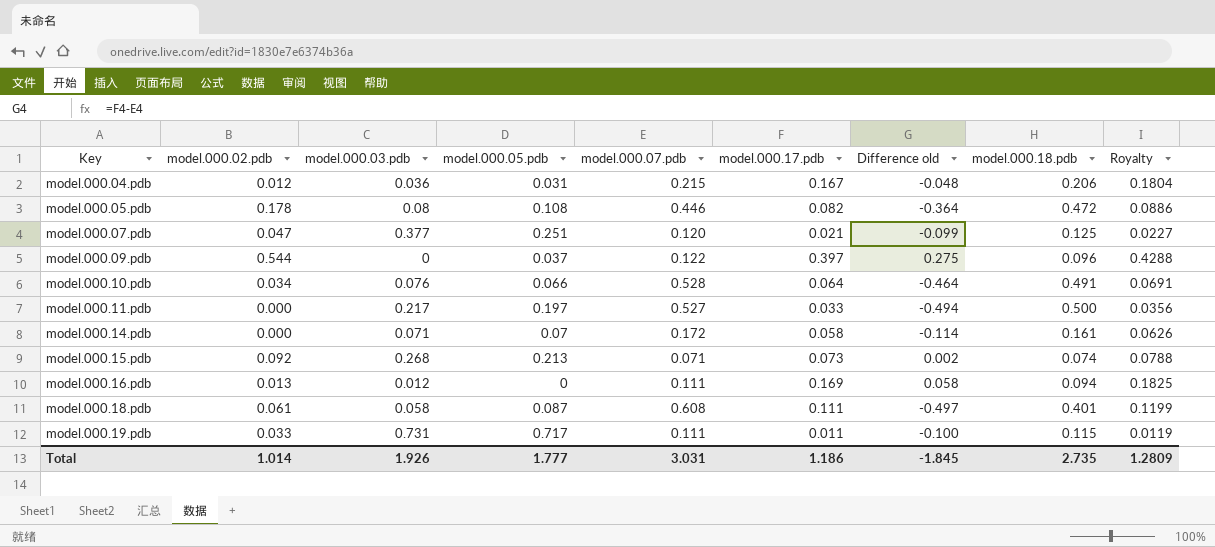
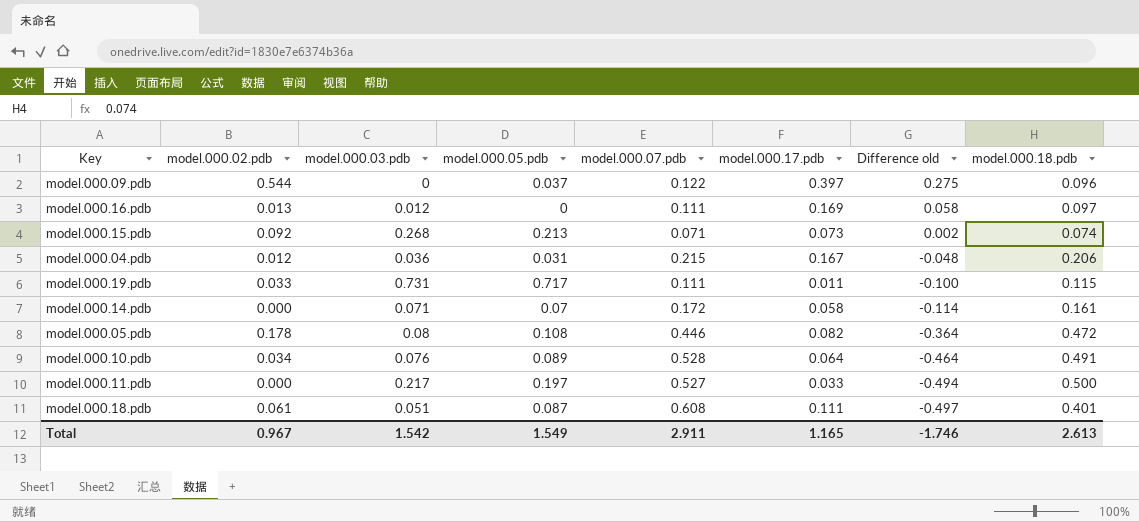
row order: Key ascending -> Difference old descending
column Royalty | formula: [model.000.17.pdb] * 1.08 -> none
row model.000.07.pdb: 0.047 | 0.377 | 0.251 | 0.120 | 0.021 | -0.099 | 0.125 | 0.0227 -> none
model.000.16.pdb | model.000.18.pdb: 0.094 -> 0.097
model.000.10.pdb | model.000.05.pdb: 0.066 -> 0.089
model.000.18.pdb | model.000.03.pdb: 0.058 -> 0.051
Total | model.000.02.pdb: 1.014 -> 0.967
Total | model.000.03.pdb: 1.926 -> 1.542
Total | model.000.05.pdb: 1.777 -> 1.549
Total | model.000.07.pdb: 3.031 -> 2.911
Total | model.000.17.pdb: 1.186 -> 1.165
Total | Difference old: -1.845 -> -1.746
Total | model.000.18.pdb: 2.735 -> 2.613

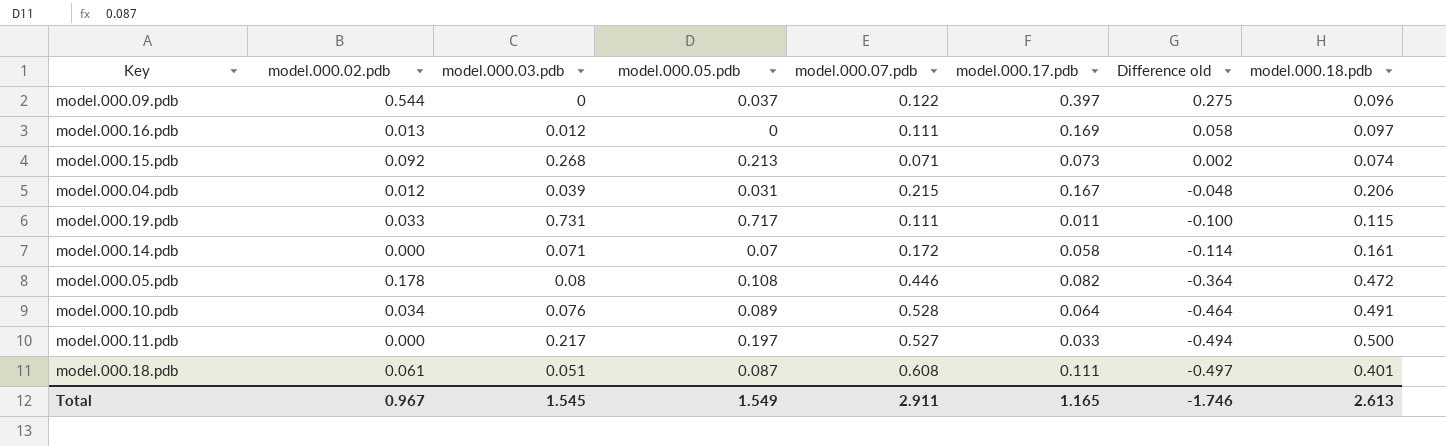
model.000.04.pdb | model.000.03.pdb: 0.036 -> 0.039
Total | model.000.03.pdb: 1.542 -> 1.545

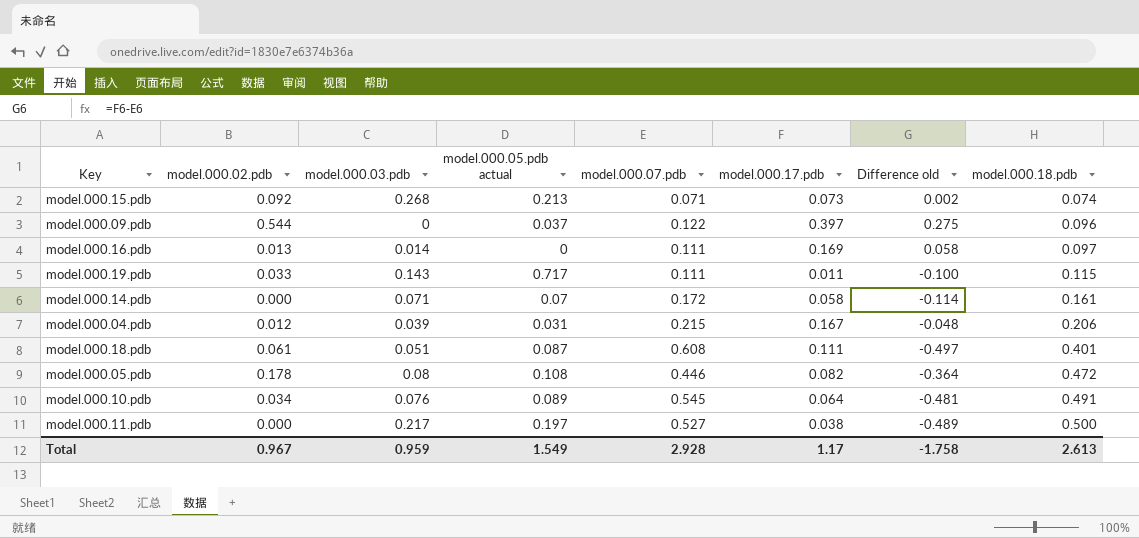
row order: Difference old descending -> model.000.18.pdb ascending
column name: model.000.05.pdb -> model.000.05.pdb actual
model.000.16.pdb | model.000.03.pdb: 0.012 -> 0.014
model.000.19.pdb | model.000.03.pdb: 0.731 -> 0.143
model.000.10.pdb | model.000.07.pdb: 0.528 -> 0.545
model.000.10.pdb | Difference old: -0.464 -> -0.481
model.000.11.pdb | model.000.17.pdb: 0.033 -> 0.038
model.000.11.pdb | Difference old: -0.494 -> -0.489
Total | model.000.03.pdb: 1.545 -> 0.959
Total | model.000.07.pdb: 2.911 -> 2.928
Total | model.000.17.pdb: 1.165 -> 1.17
Total | Difference old: -1.746 -> -1.758

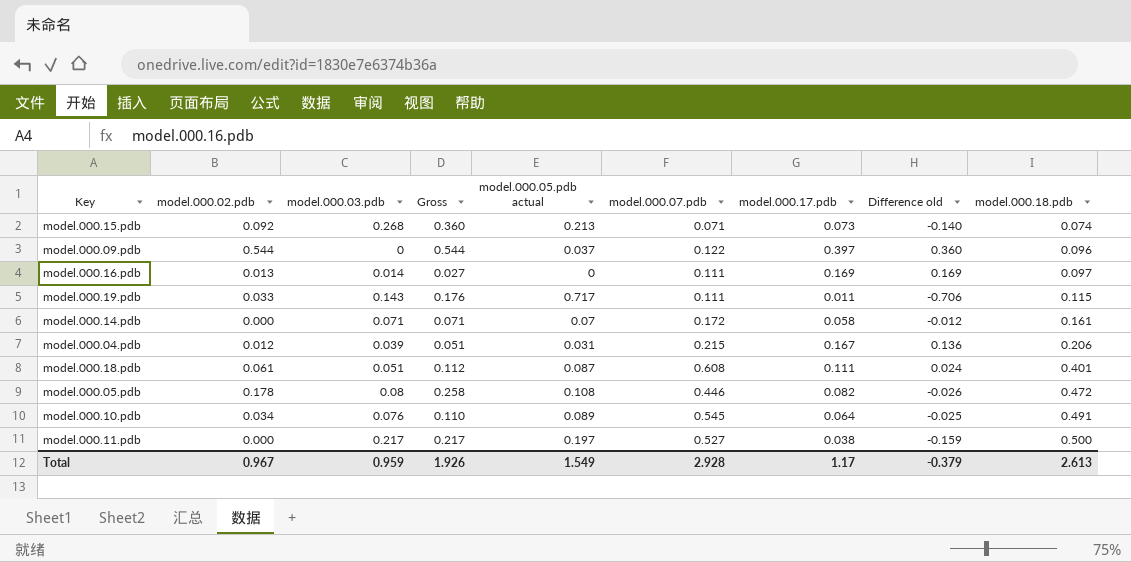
column Gross | formula: none -> [model.000.02.pdb] + [model.000.03.pdb]
column Difference old | formula: [model.000.17.pdb] - [model.000.07.pdb] -> [model.000.17.pdb] - [model.000.05.pdb actual]
Total | Difference old: -1.758 -> -0.379

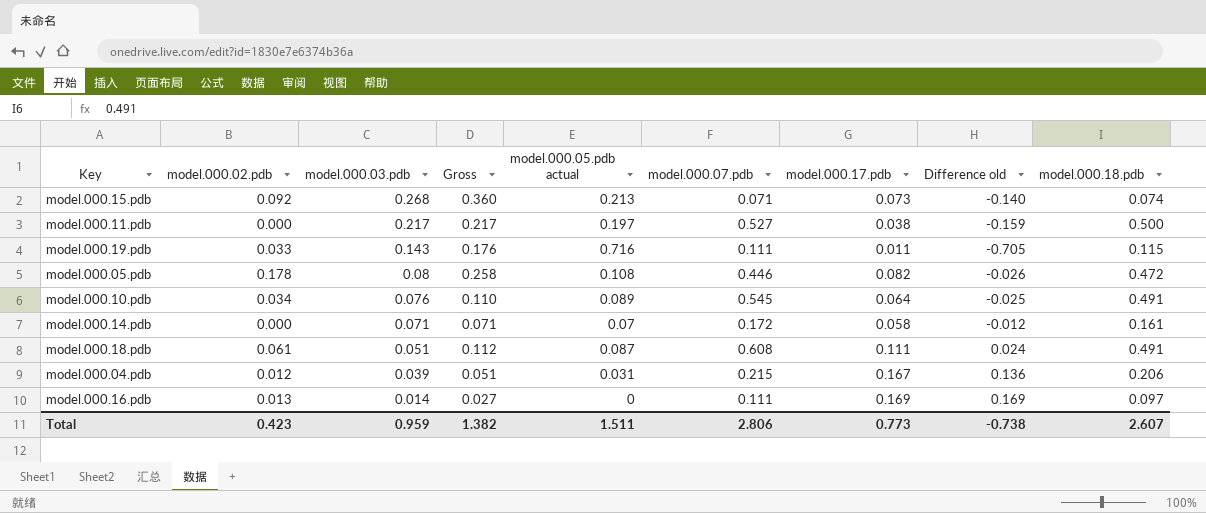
row order: model.000.18.pdb ascending -> model.000.03.pdb descending
row model.000.09.pdb: 0.544 | 0 | 0.544 | 0.037 | 0.122 | 0.397 | 0.360 | 0.096 -> none
model.000.19.pdb | model.000.05.pdb actual: 0.717 -> 0.716
model.000.19.pdb | Difference old: -0.706 -> -0.705
model.000.18.pdb | model.000.18.pdb: 0.401 -> 0.491
Total | model.000.02.pdb: 0.967 -> 0.423
Total | Gross: 1.926 -> 1.382
Total | model.000.05.pdb actual: 1.549 -> 1.511
Total | model.000.07.pdb: 2.928 -> 2.806
Total | model.000.17.pdb: 1.17 -> 0.773
Total | Difference old: -0.379 -> -0.738
Total | model.000.18.pdb: 2.613 -> 2.607

